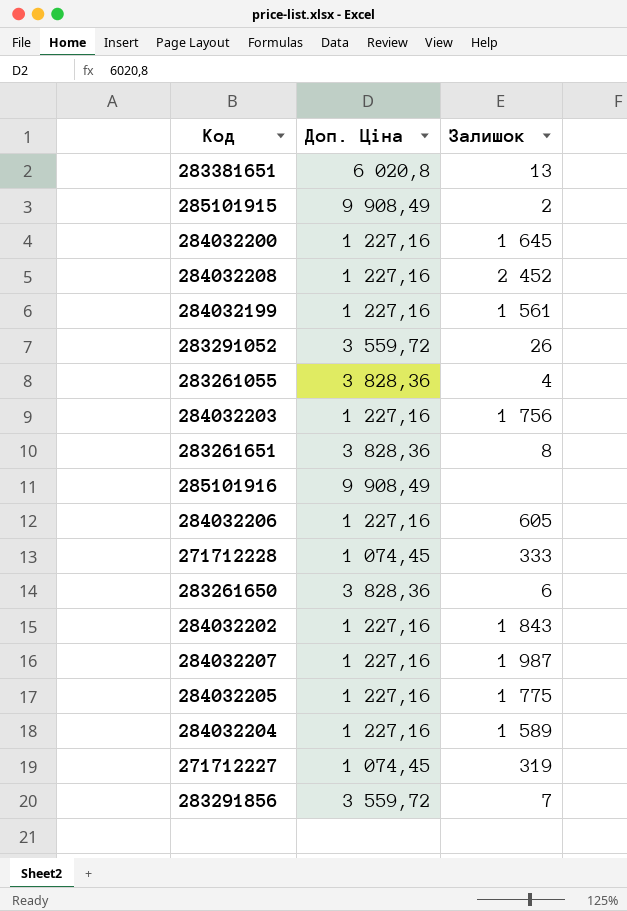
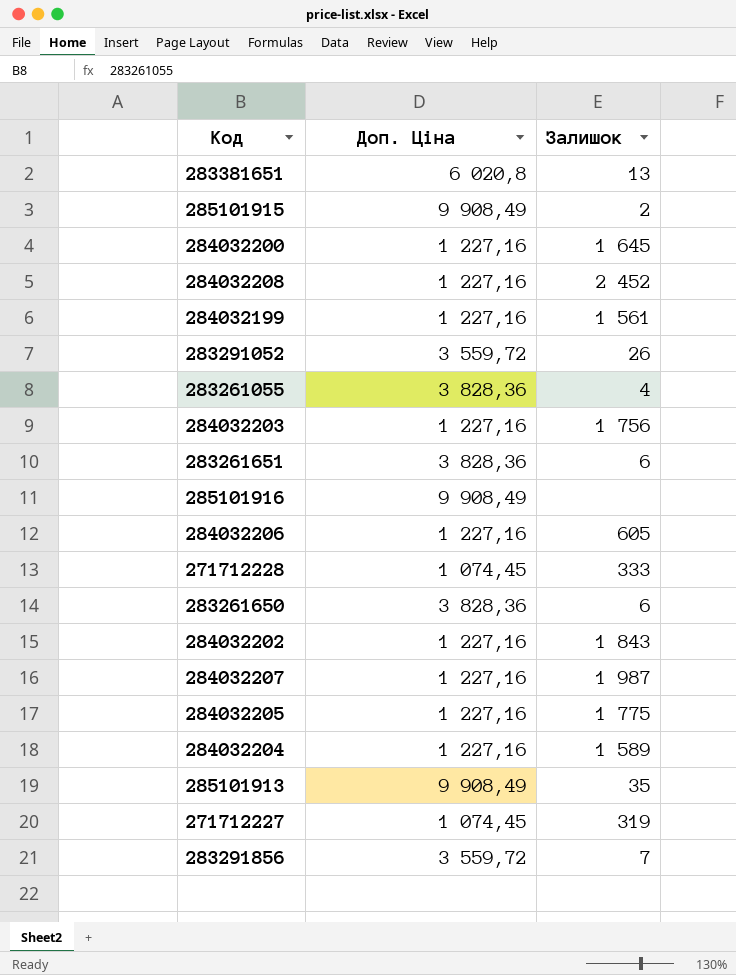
283261651 | Залишок: 8 -> 6
row 285101913: none -> 9 908,49 | 35

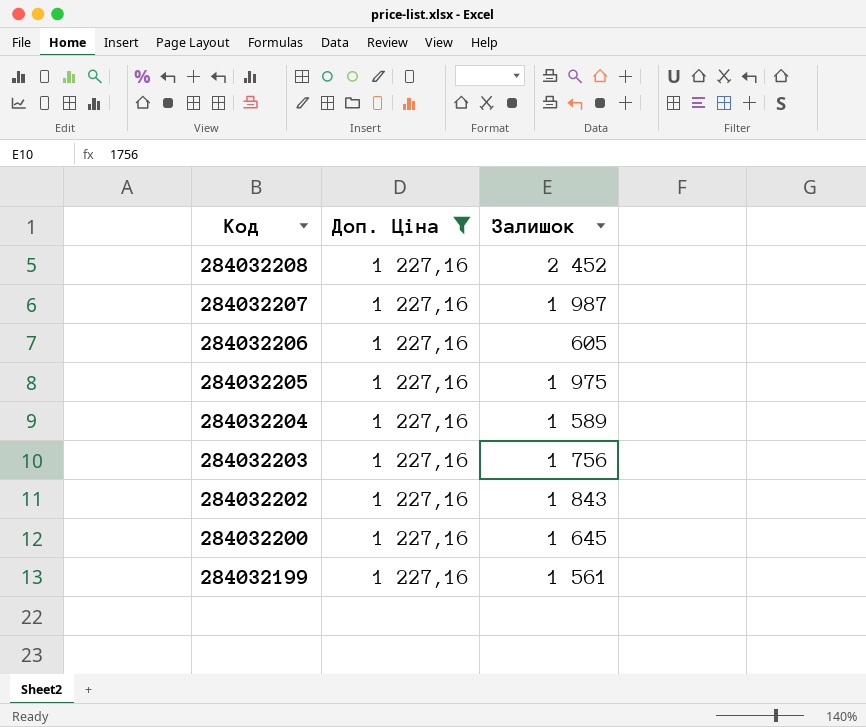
filter: none -> Доп. Ціна = 1 227,16
row order: none -> Код descending
284032205 | Залишок: 1 775 -> 1 975

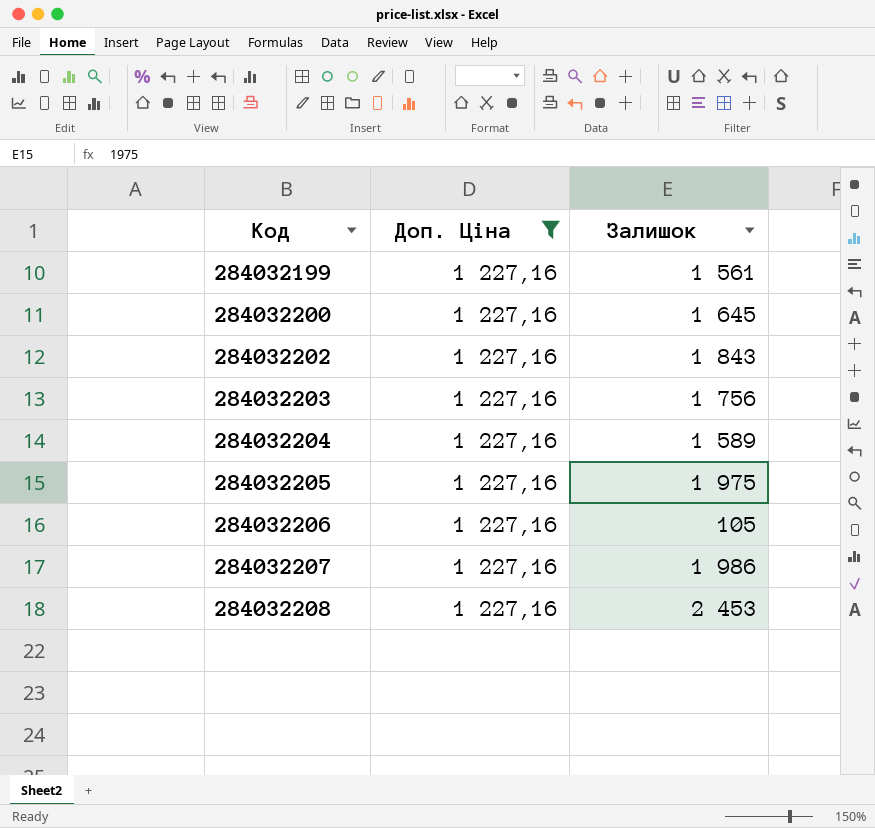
row order: Код descending -> Код ascending
284032206 | Залишок: 605 -> 105
284032207 | Залишок: 1 987 -> 1 986
284032208 | Залишок: 2 452 -> 2 453

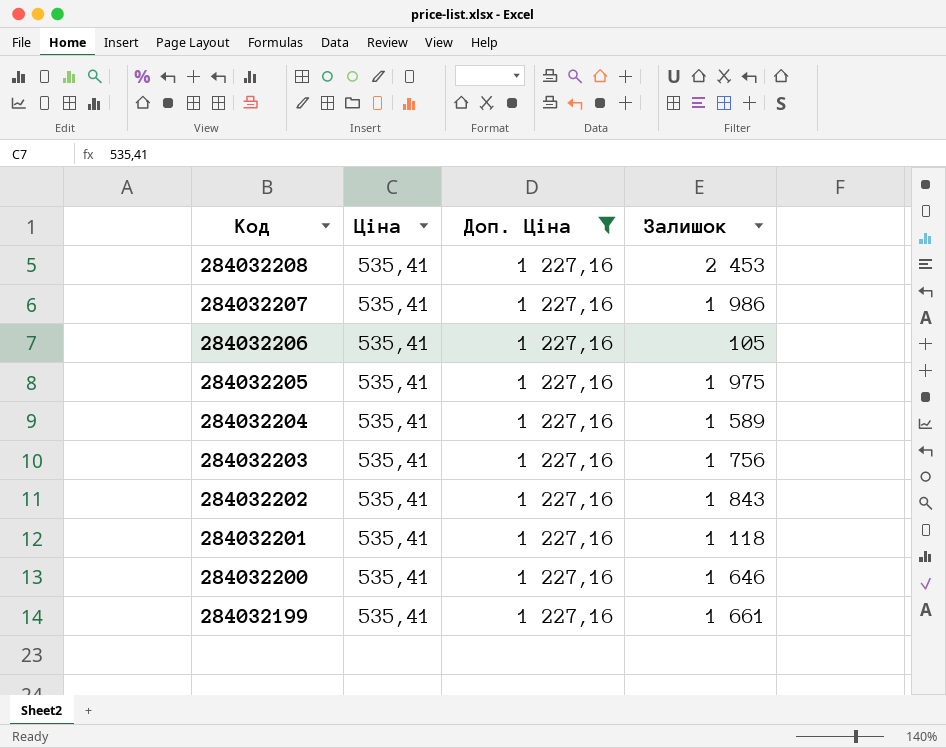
row order: Код ascending -> Код descending
column Ціна | position: none -> 2
row 284032201: none -> 535,41 | 1 227,16 | 1 118
284032200 | Залишок: 1 645 -> 1 646
284032199 | Залишок: 1 561 -> 1 661

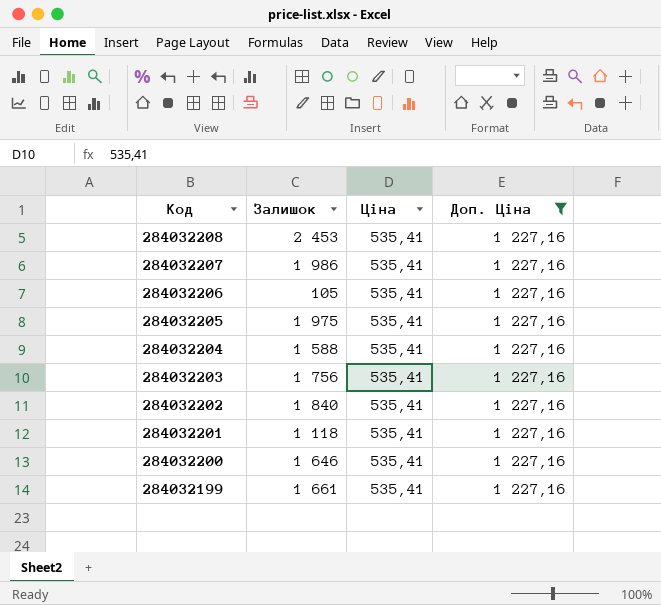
column Залишок | position: 4 -> 2
284032204 | Залишок: 1 589 -> 1 588
284032202 | Залишок: 1 843 -> 1 840

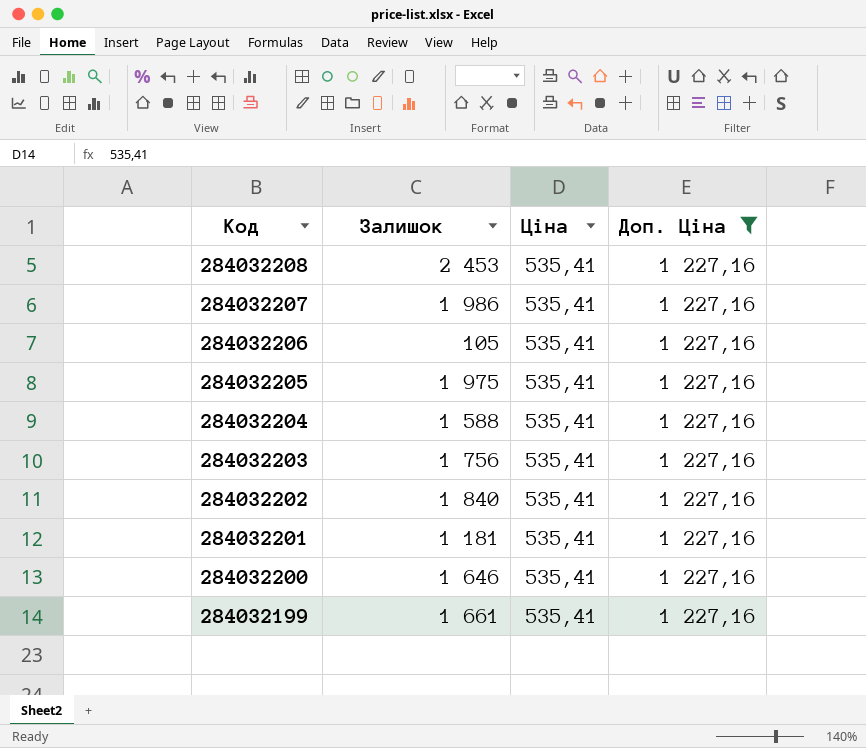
284032201 | Залишок: 1 118 -> 1 181

